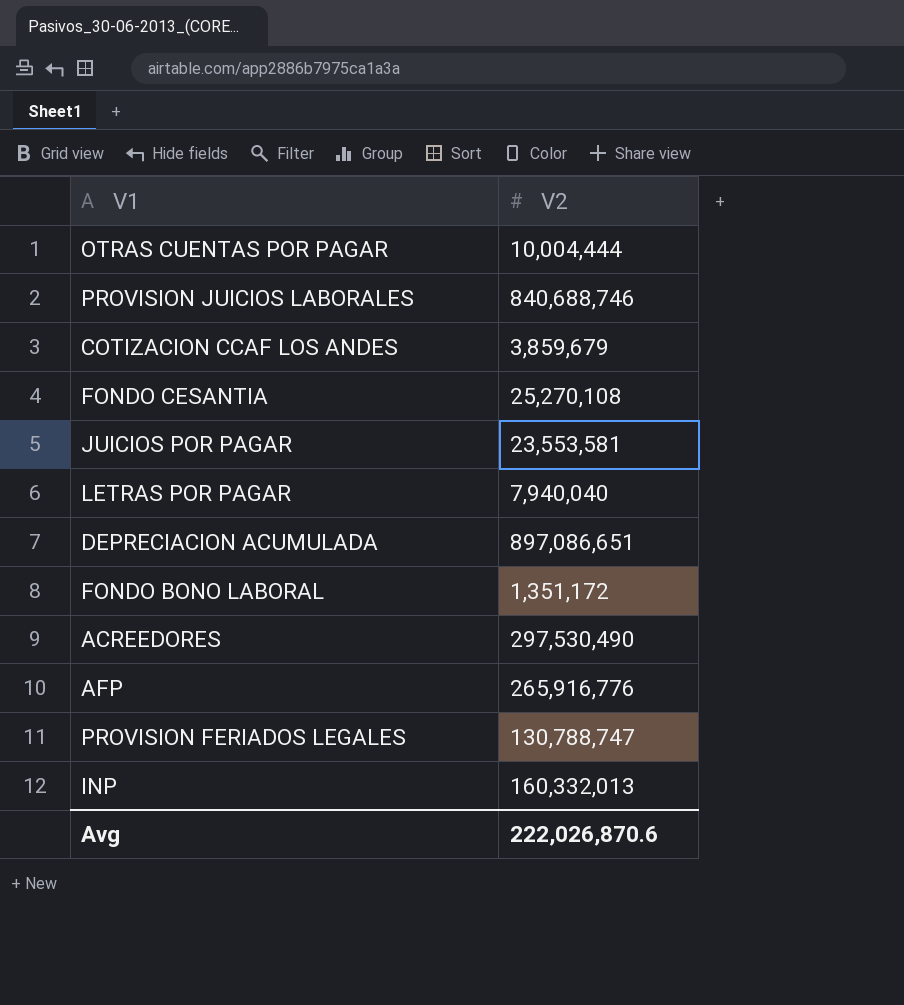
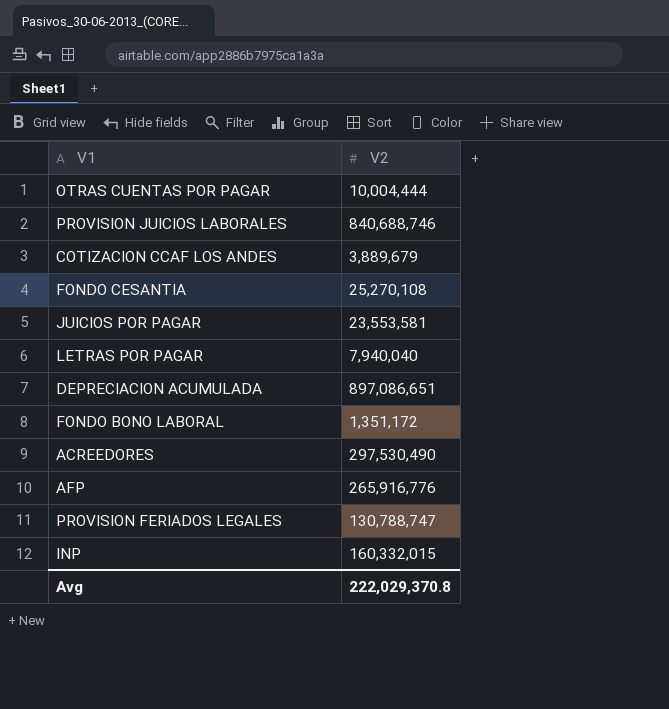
COTIZACION CCAF LOS ANDES | V2: 3,859,679 -> 3,889,679
INP | V2: 160,332,013 -> 160,332,015
Avg | V2: 222,026,870.6 -> 222,029,370.8

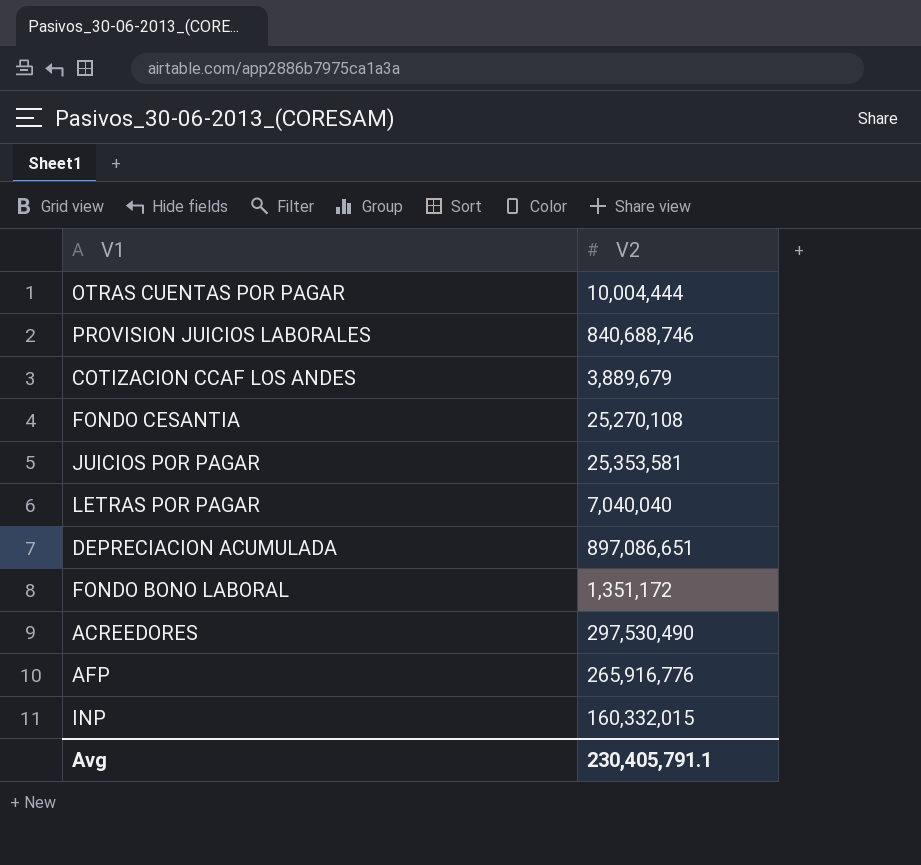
row PROVISION FERIADOS LEGALES: 130,788,747 -> none
JUICIOS POR PAGAR | V2: 23,553,581 -> 25,353,581
LETRAS POR PAGAR | V2: 7,940,040 -> 7,040,040
Avg | V2: 222,029,370.8 -> 230,405,791.1

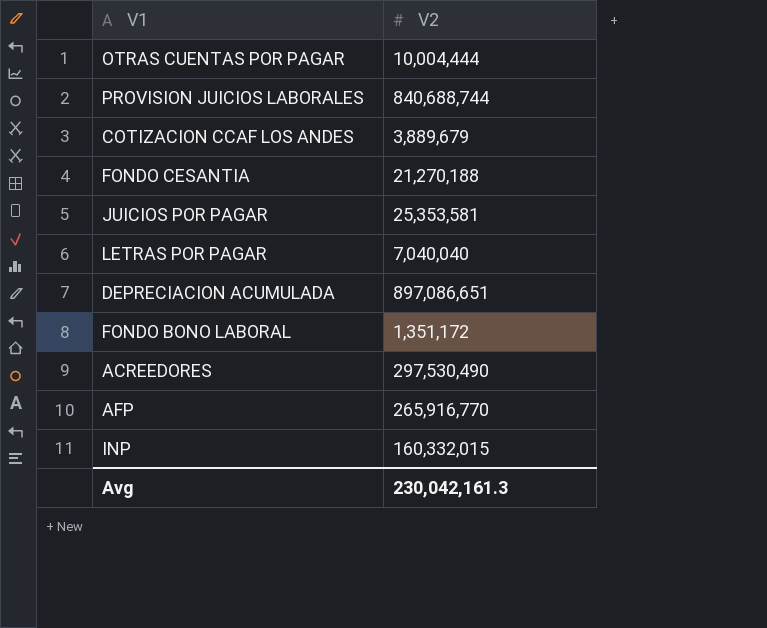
PROVISION JUICIOS LABORALES | V2: 840,688,746 -> 840,688,744
FONDO CESANTIA | V2: 25,270,108 -> 21,270,188
AFP | V2: 265,916,776 -> 265,916,770
Avg | V2: 230,405,791.1 -> 230,042,161.3

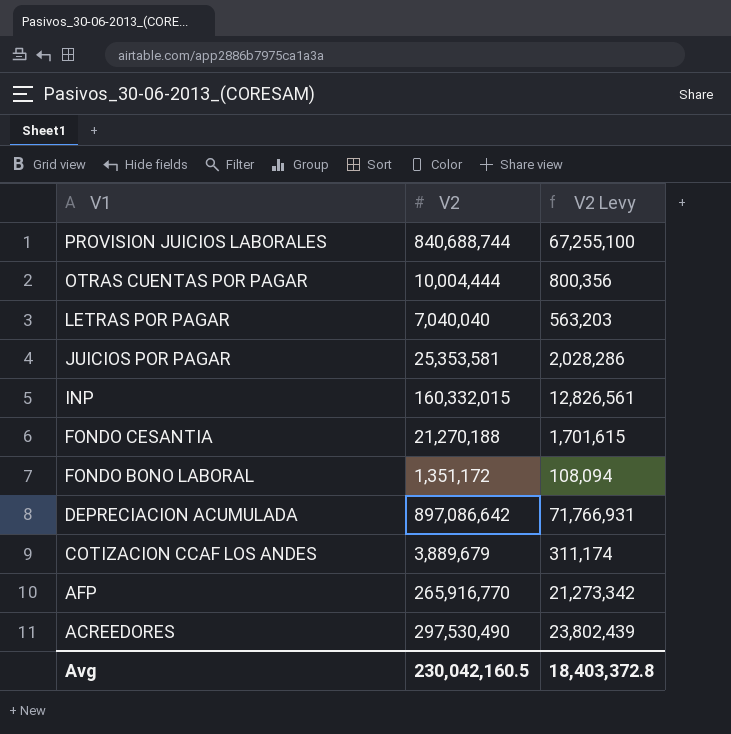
row order: none -> V1 descending
column V2 Levy | formula: none -> [V2] * 0.08
DEPRECIACION ACUMULADA | V2: 897,086,651 -> 897,086,642
Avg | V2: 230,042,161.3 -> 230,042,160.5

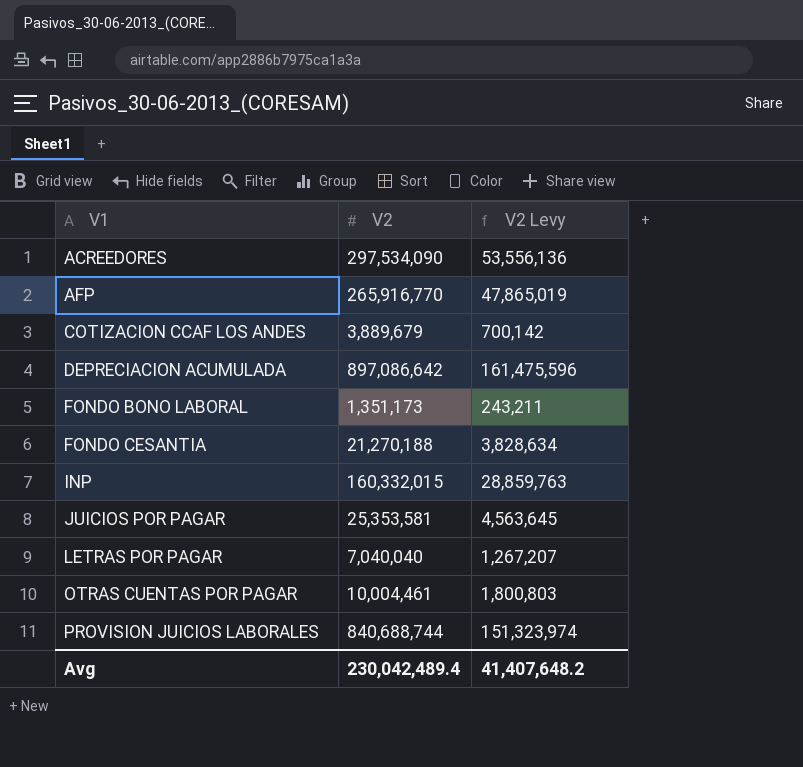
row order: V1 descending -> V1 ascending
column V2 Levy | formula: [V2] * 0.08 -> [V2] * 0.18
ACREEDORES | V2: 297,530,490 -> 297,534,090
FONDO BONO LABORAL | V2: 1,351,172 -> 1,351,173
OTRAS CUENTAS POR PAGAR | V2: 10,004,444 -> 10,004,461
Avg | V2: 230,042,160.5 -> 230,042,489.4
Avg | V2 Levy: 18,403,372.8 -> 41,407,648.2

